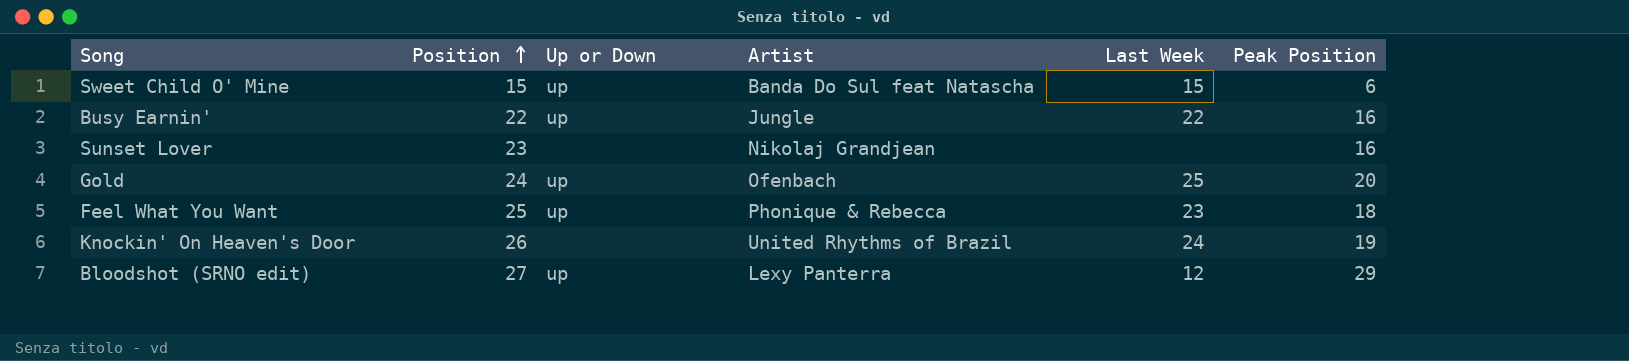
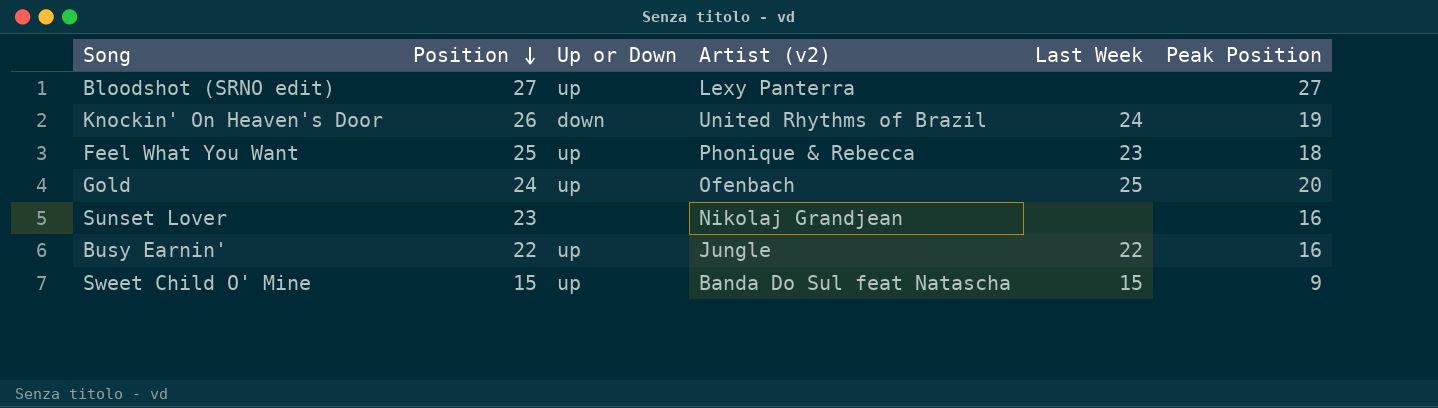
row order: Position ascending -> Position descending
column name: Artist -> Artist (v2)
Bloodshot (SRNO edit) | Last Week: 12 -> none
Bloodshot (SRNO edit) | Peak Position: 29 -> 27
Knockin' On Heaven's Door | Up or Down: none -> down
Sweet Child O' Mine | Peak Position: 6 -> 9

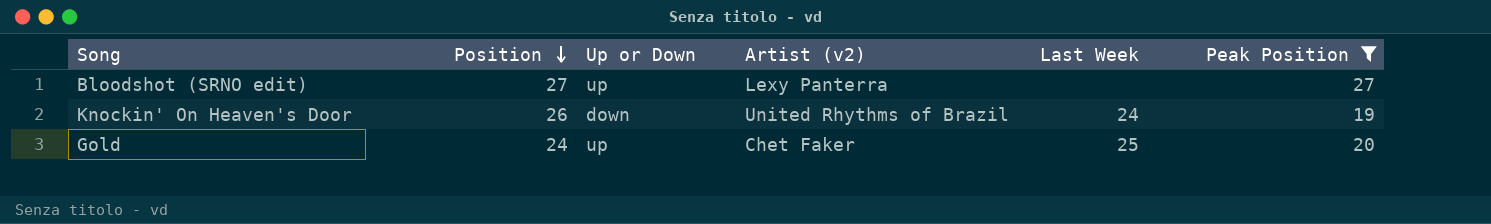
filter: none -> Peak Position >= 19
Gold | Artist (v2): Ofenbach -> Chet Faker

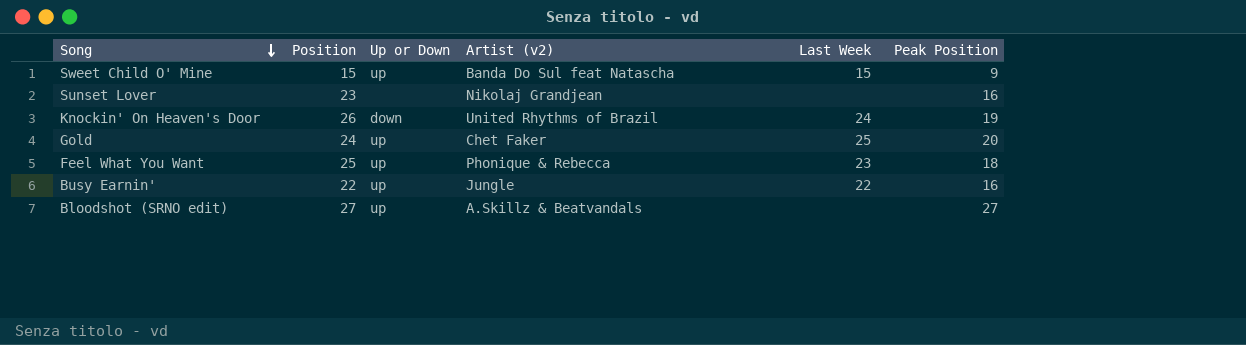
filter: Peak Position >= 19 -> none
row order: Position descending -> Song descending
Bloodshot (SRNO edit) | Artist (v2): Lexy Panterra -> A.Skillz & Beatvandals

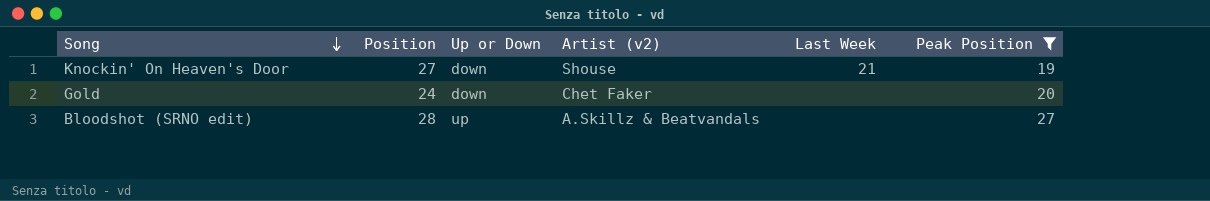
filter: none -> Peak Position >= 19
Knockin' On Heaven's Door | Position: 26 -> 27
Knockin' On Heaven's Door | Artist (v2): United Rhythms of Brazil -> Shouse
Knockin' On Heaven's Door | Last Week: 24 -> 21
Gold | Up or Down: up -> down
Gold | Last Week: 25 -> none
Bloodshot (SRNO edit) | Position: 27 -> 28

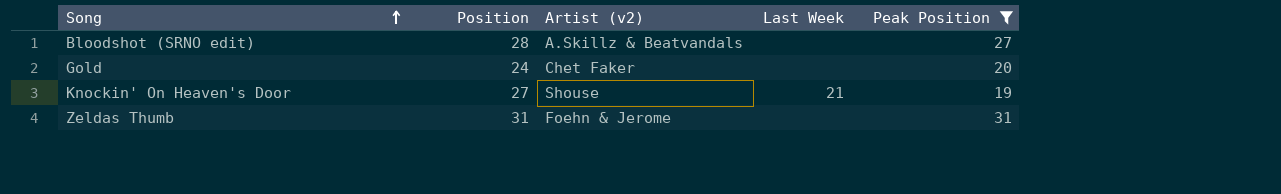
row order: Song descending -> Song ascending
column Up or Down | position: 3 -> none
row Zeldas Thumb: none -> 31 | Foehn & Jerome | none | 31

